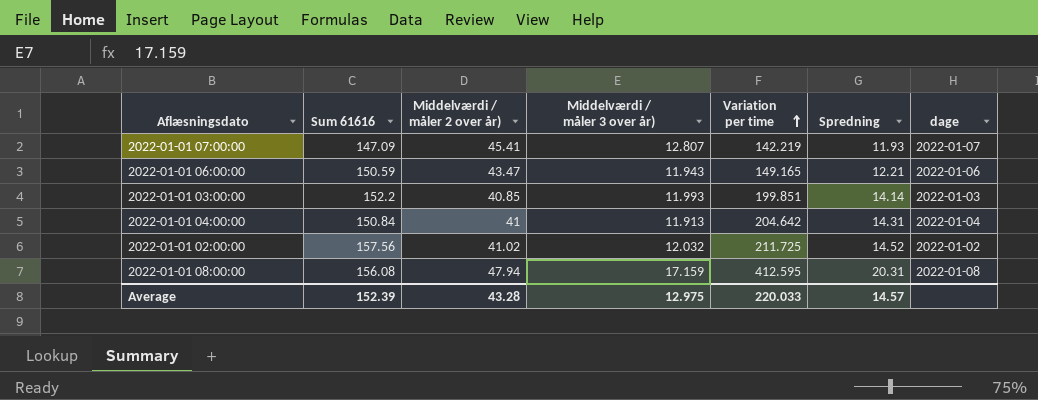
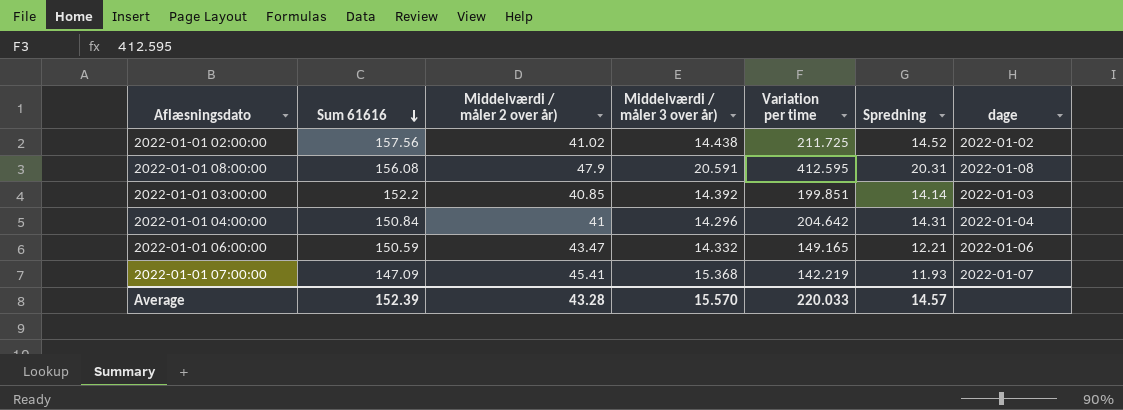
row order: Variation per time ascending -> Sum 61616 descending
2022-01-01 02:00:00 | Middelværdi / måler 3 over år): 12.032 -> 14.438
2022-01-01 08:00:00 | Middelværdi / måler 2 over år): 47.94 -> 47.9
2022-01-01 08:00:00 | Middelværdi / måler 3 over år): 17.159 -> 20.591
2022-01-01 03:00:00 | Middelværdi / måler 3 over år): 11.993 -> 14.392
2022-01-01 04:00:00 | Middelværdi / måler 3 over år): 11.913 -> 14.296
2022-01-01 06:00:00 | Middelværdi / måler 3 over år): 11.943 -> 14.332
2022-01-01 07:00:00 | Middelværdi / måler 3 over år): 12.807 -> 15.368
Average | Middelværdi / måler 3 over år): 12.975 -> 15.570

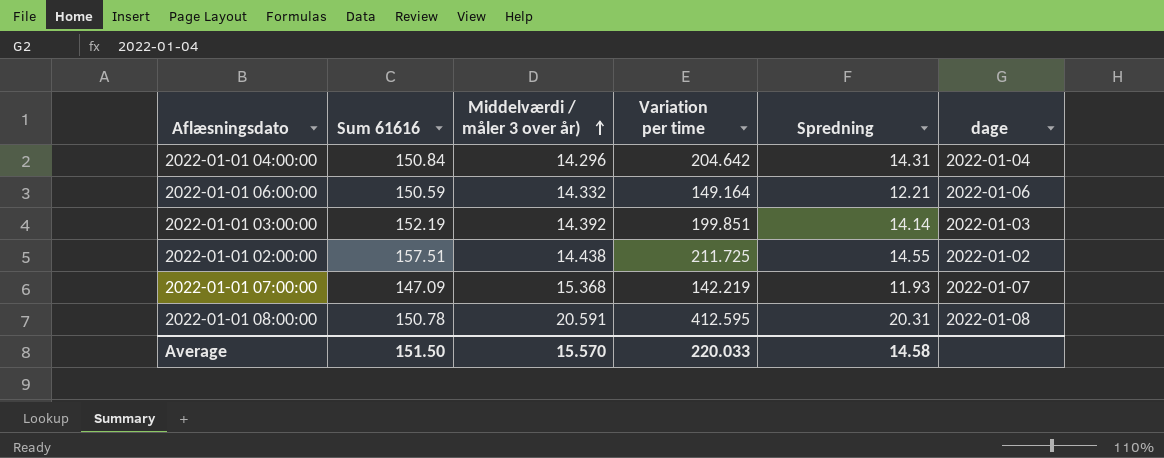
row order: Sum 61616 descending -> Middelværdi / måler 3 over år) ascending
column Middelværdi / måler 2 over år) | position: 3 -> none
2022-01-01 06:00:00 | Variation per time: 149.165 -> 149.164
2022-01-01 03:00:00 | Sum 61616: 152.2 -> 152.19
2022-01-01 02:00:00 | Sum 61616: 157.56 -> 157.51
2022-01-01 02:00:00 | Spredning: 14.52 -> 14.55
2022-01-01 08:00:00 | Sum 61616: 156.08 -> 150.78
Average | Sum 61616: 152.39 -> 151.50
Average | Spredning: 14.57 -> 14.58

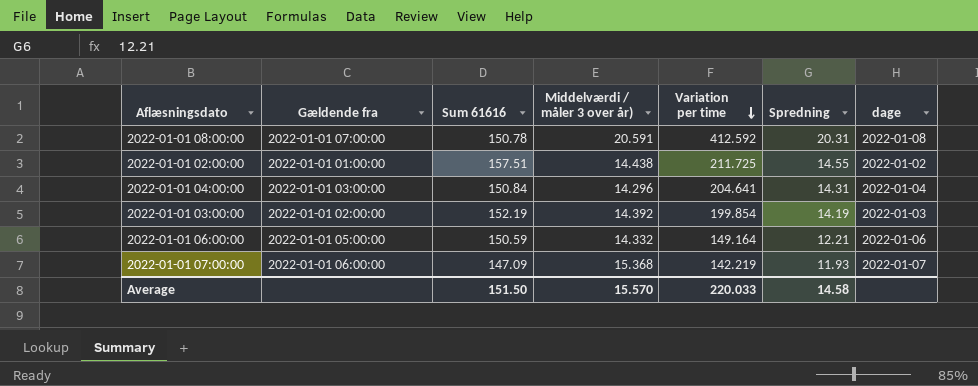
row order: Middelværdi / måler 3 over år) ascending -> Variation per time descending
column Gældende fra | position: none -> 2
2022-01-01 08:00:00 | Variation per time: 412.595 -> 412.592
2022-01-01 04:00:00 | Variation per time: 204.642 -> 204.641
2022-01-01 03:00:00 | Variation per time: 199.851 -> 199.854
2022-01-01 03:00:00 | Spredning: 14.14 -> 14.19

